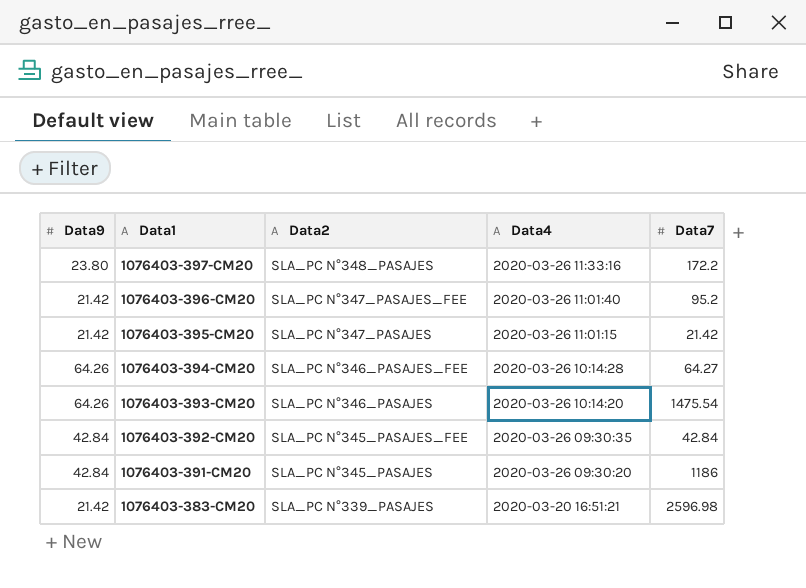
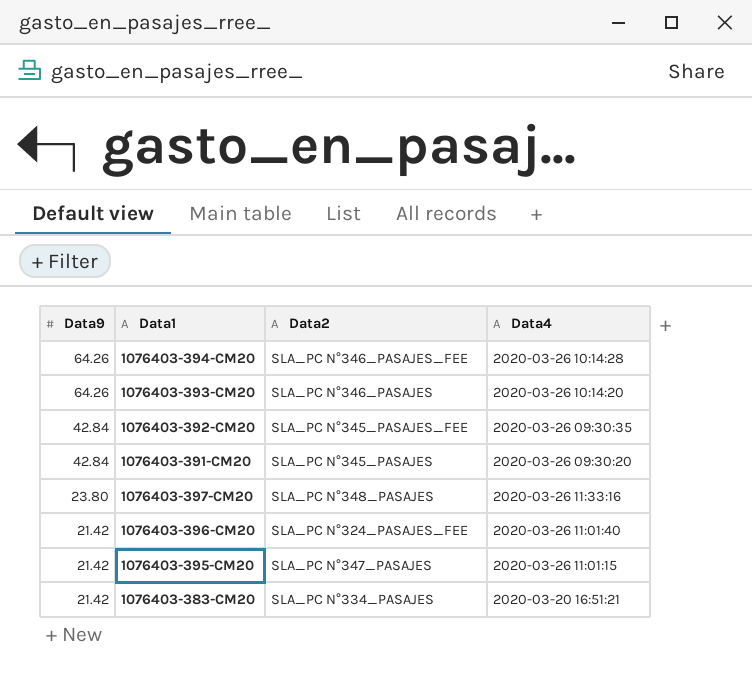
row order: Data1 descending -> Data9 descending
column Data7 | position: 5 -> none
1076403-396-CM20 | Data2: SLA_PC N°347_PASAJES_FEE -> SLA_PC N°324_PASAJES_FEE
1076403-383-CM20 | Data2: SLA_PC N°339_PASAJES -> SLA_PC N°334_PASAJES

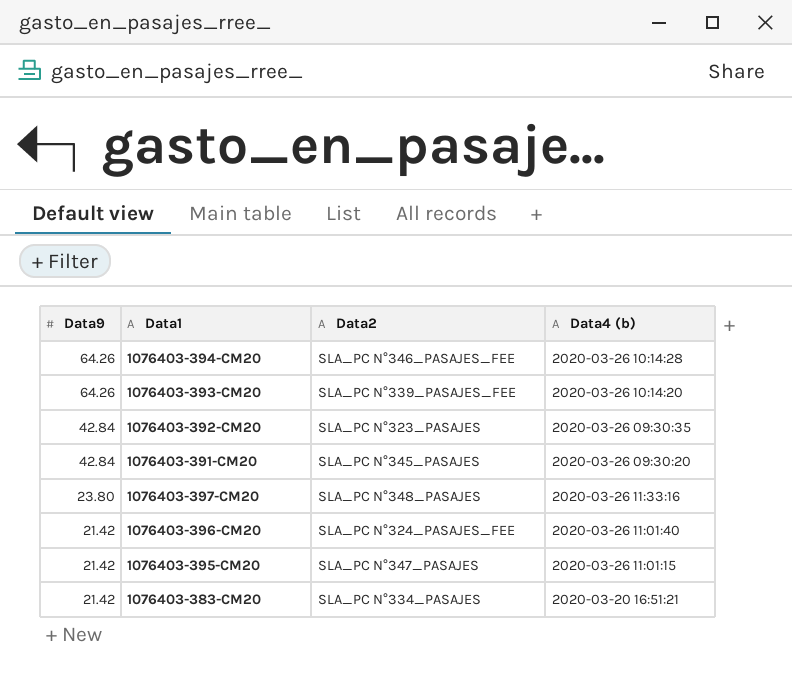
column name: Data4 -> Data4 (b)
1076403-393-CM20 | Data2: SLA_PC N°346_PASAJES -> SLA_PC N°339_PASAJES_FEE
1076403-392-CM20 | Data2: SLA_PC N°345_PASAJES_FEE -> SLA_PC N°323_PASAJES

